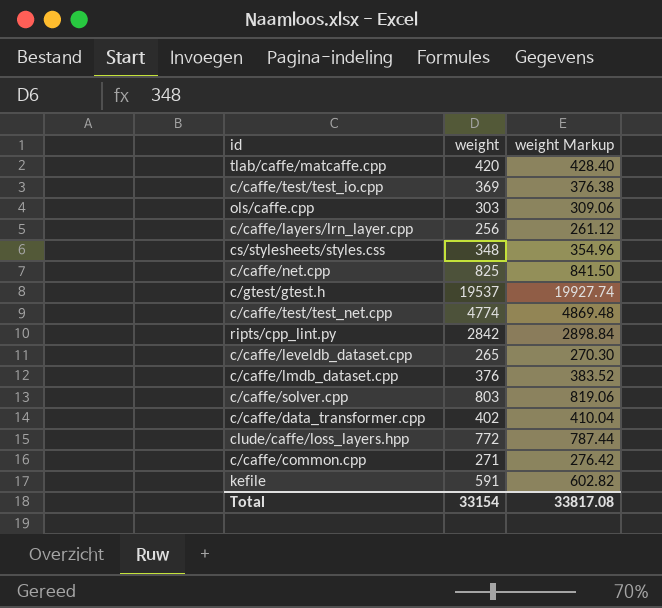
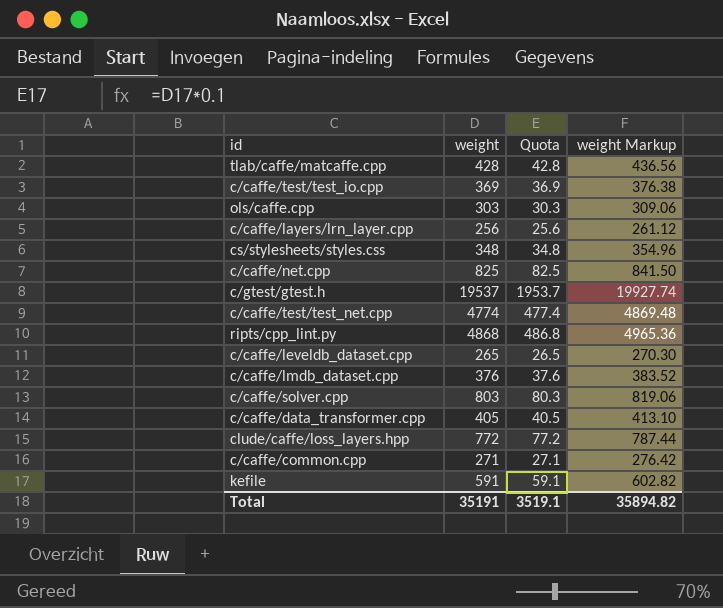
column Quota | formula: none -> [weight] * 0.1
tlab/caffe/matcaffe.cpp | weight: 420 -> 428
tlab/caffe/matcaffe.cpp | weight Markup: 428.40 -> 436.56
ripts/cpp_lint.py | weight: 2842 -> 4868
ripts/cpp_lint.py | weight Markup: 2898.84 -> 4965.36
c/caffe/data_transformer.cpp | weight: 402 -> 405
c/caffe/data_transformer.cpp | weight Markup: 410.04 -> 413.10
Total | weight: 33154 -> 35191
Total | weight Markup: 33817.08 -> 35894.82

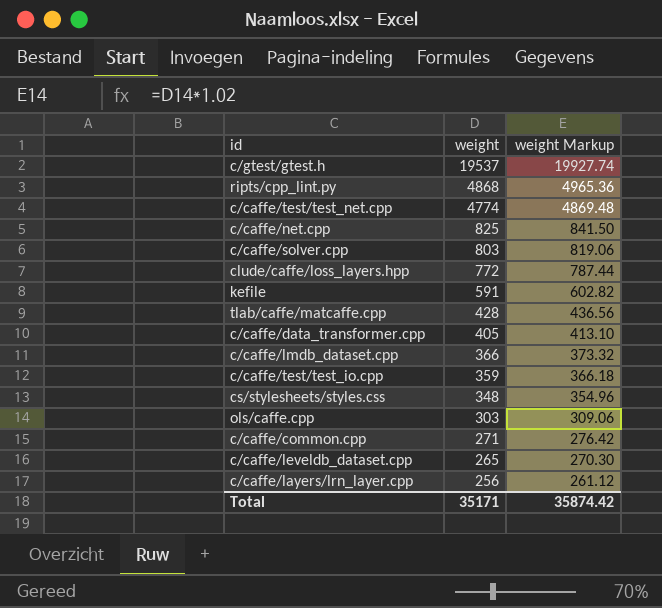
row order: none -> weight descending
column Quota | formula: [weight] * 0.1 -> none
c/caffe/lmdb_dataset.cpp | weight: 376 -> 366
c/caffe/lmdb_dataset.cpp | weight Markup: 383.52 -> 373.32
c/caffe/test/test_io.cpp | weight: 369 -> 359
c/caffe/test/test_io.cpp | weight Markup: 376.38 -> 366.18
Total | weight: 35191 -> 35171
Total | weight Markup: 35894.82 -> 35874.42

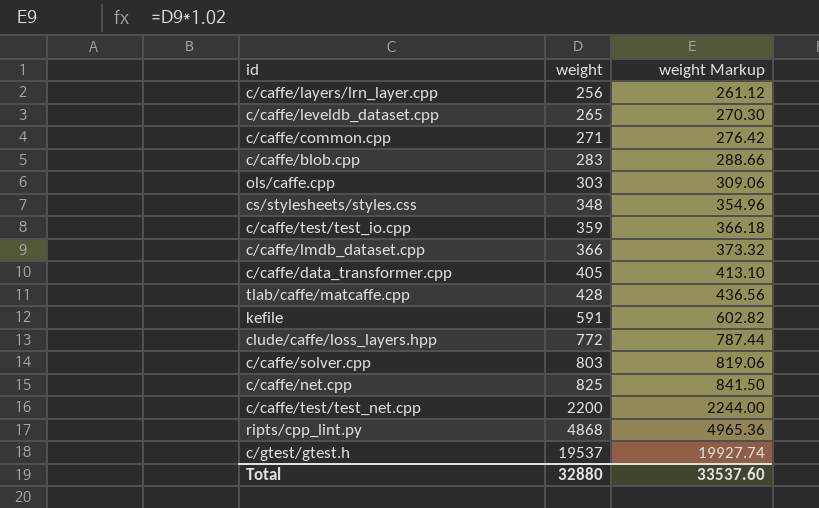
row order: weight descending -> weight ascending
row c/caffe/blob.cpp: none -> 283 | 288.66
c/caffe/test/test_net.cpp | weight: 4774 -> 2200
c/caffe/test/test_net.cpp | weight Markup: 4869.48 -> 2244.00
Total | weight: 35171 -> 32880
Total | weight Markup: 35874.42 -> 33537.60

